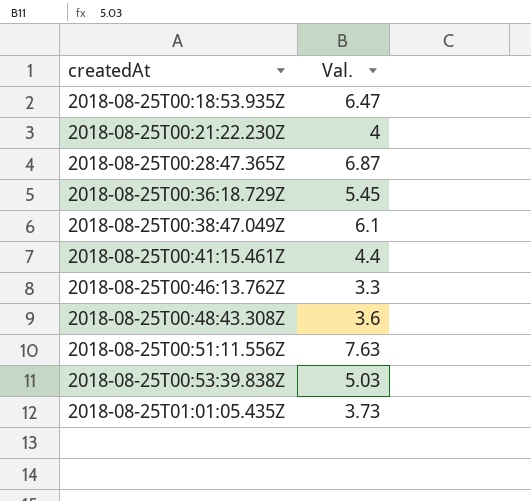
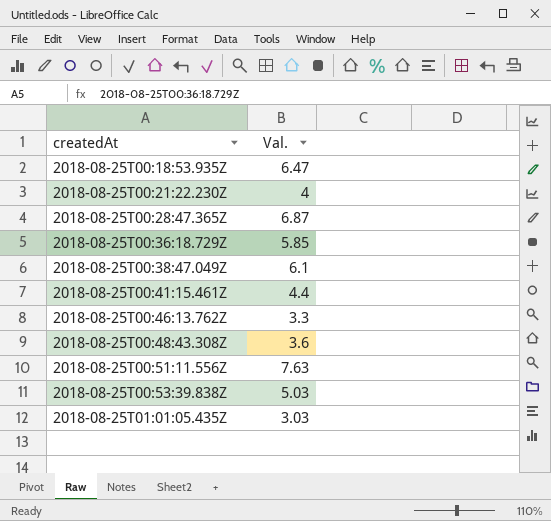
2018-08-25T00:36:18.729Z | Val.: 5.45 -> 5.85
2018-08-25T01:01:05.435Z | Val.: 3.73 -> 3.03

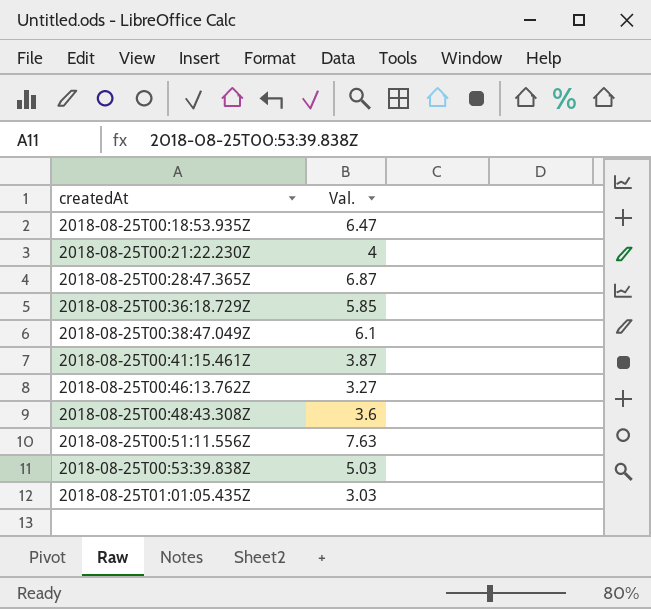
2018-08-25T00:41:15.461Z | Val.: 4.4 -> 3.87
2018-08-25T00:46:13.762Z | Val.: 3.3 -> 3.27

